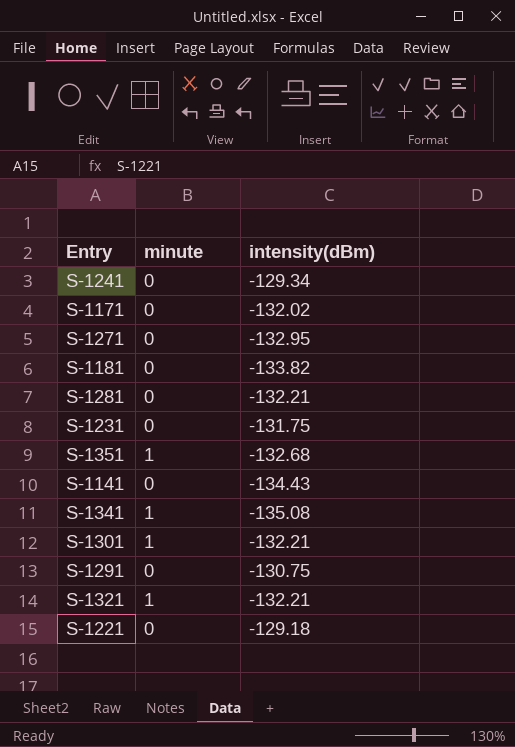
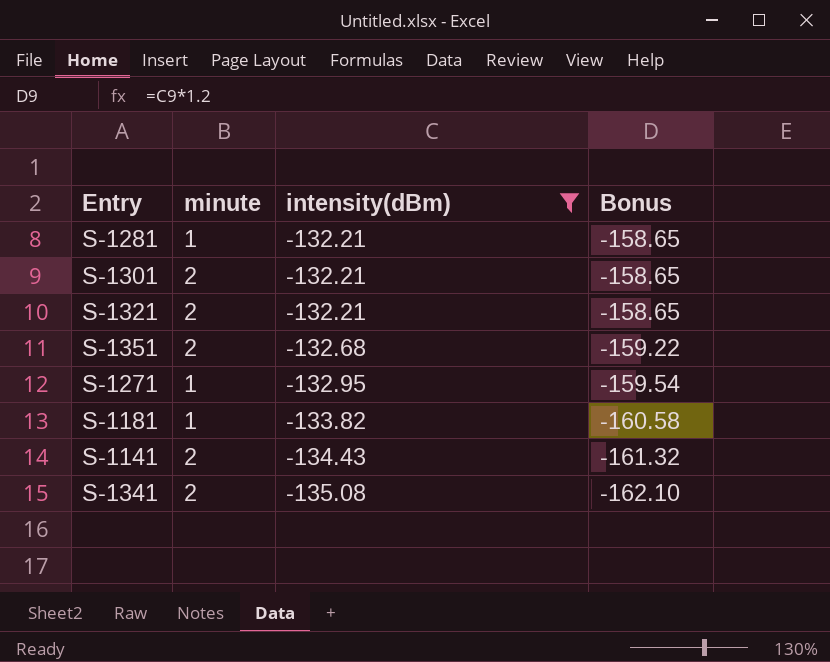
filter: none -> intensity(dBm) <= -132.21
row order: none -> intensity(dBm) descending
column Bonus | formula: none -> [intensity(dBm)] * 1.2
S-1281 | minute: 0 -> 1
S-1301 | minute: 1 -> 2
S-1321 | minute: 1 -> 2
S-1351 | minute: 1 -> 2
S-1271 | minute: 0 -> 1
S-1181 | minute: 0 -> 1
S-1141 | minute: 0 -> 2
S-1341 | minute: 1 -> 2

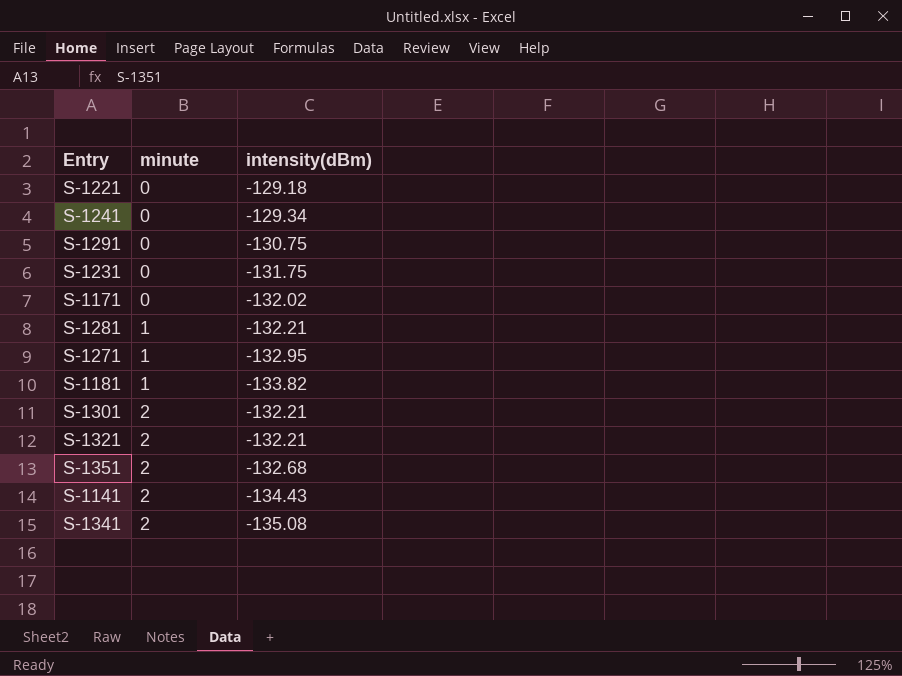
filter: intensity(dBm) <= -132.21 -> none
row order: intensity(dBm) descending -> minute ascending
column Bonus | formula: [intensity(dBm)] * 1.2 -> none

